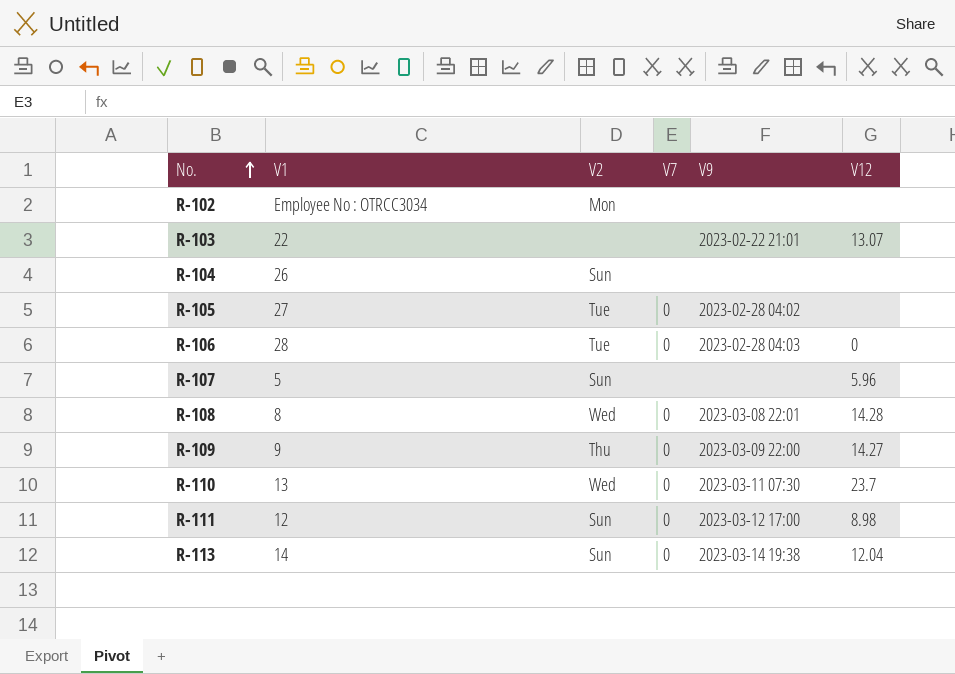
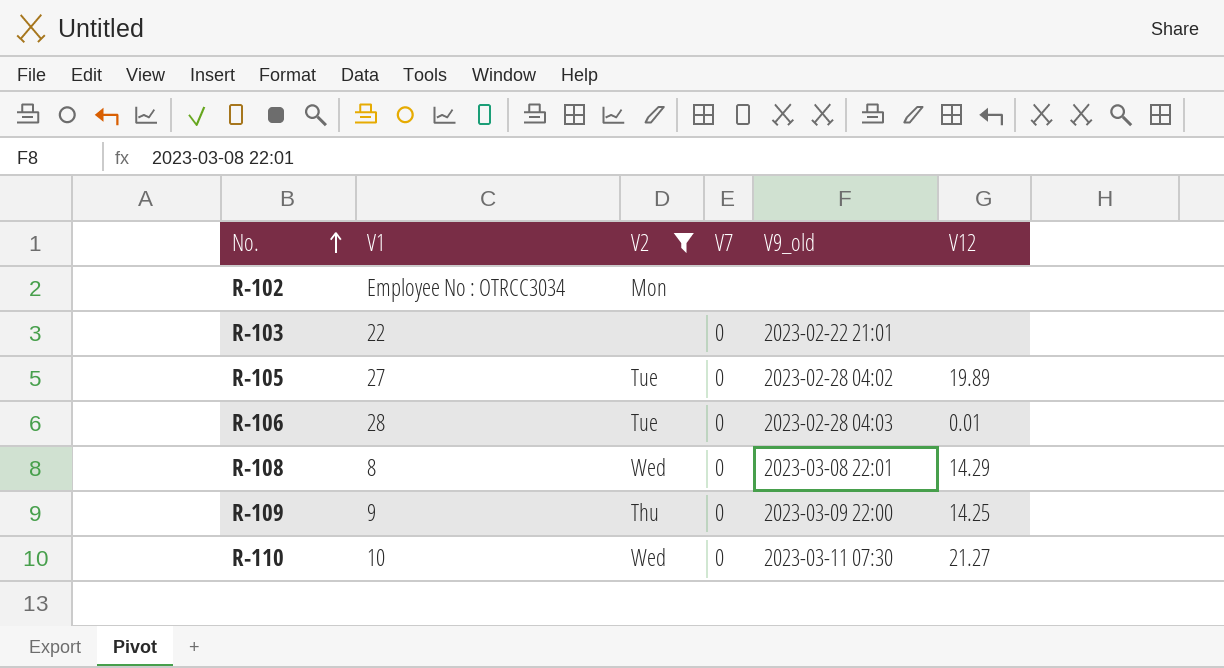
filter: none -> V2 != Sun
column name: V9 -> V9_old
R-103 | V7: none -> 0
R-103 | V12: 13.07 -> none
R-105 | V12: none -> 19.89
R-106 | V12: 0 -> 0.01
R-108 | V12: 14.28 -> 14.29
R-109 | V12: 14.27 -> 14.25
R-110 | V1: 13 -> 10
R-110 | V12: 23.7 -> 21.27

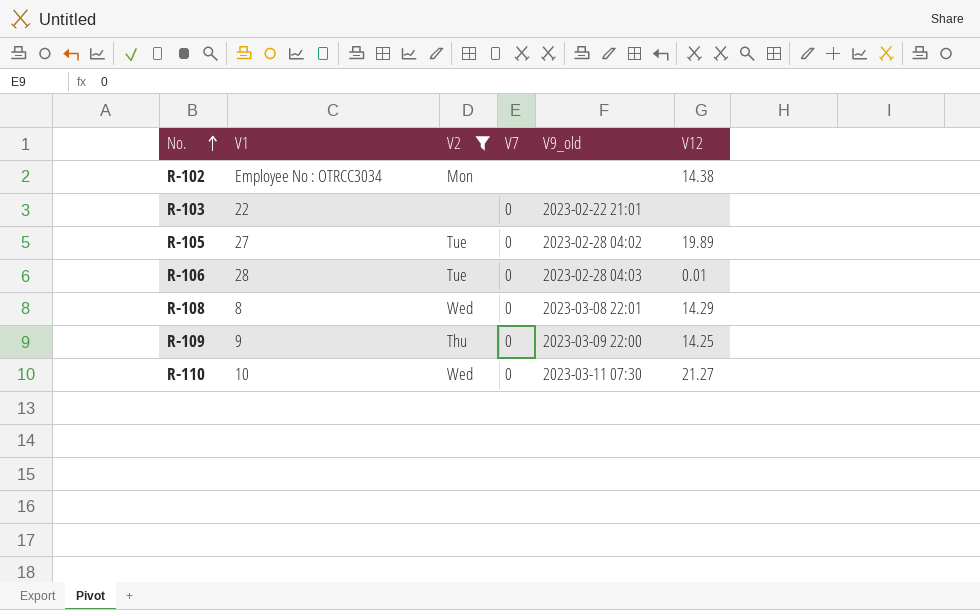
R-102 | V12: none -> 14.38

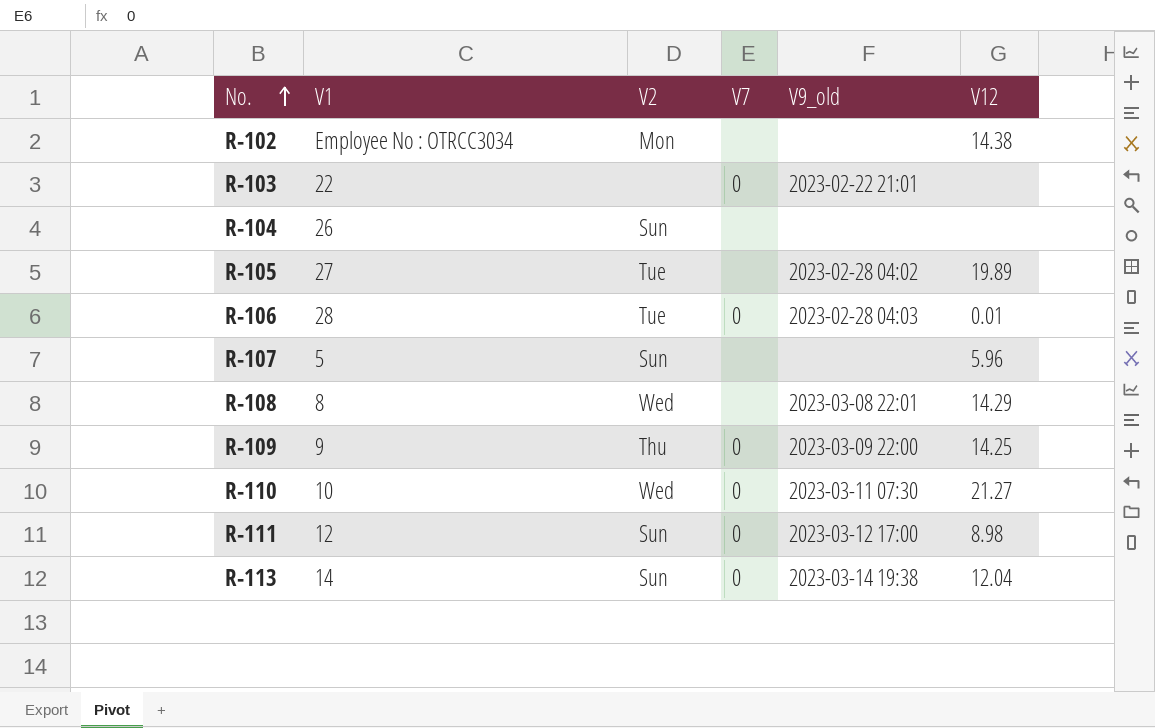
filter: V2 != Sun -> none
R-105 | V7: 0 -> none
R-108 | V7: 0 -> none

